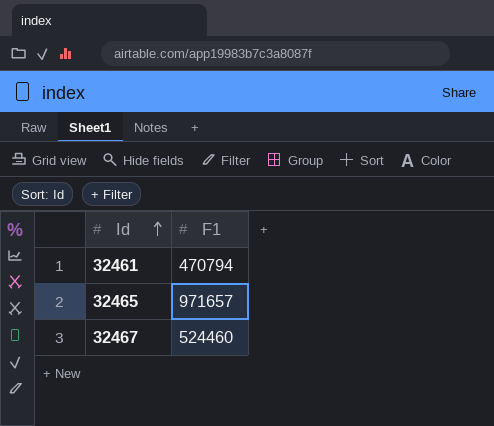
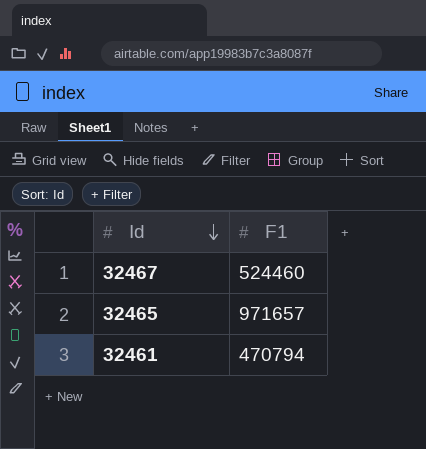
row order: Id ascending -> Id descending

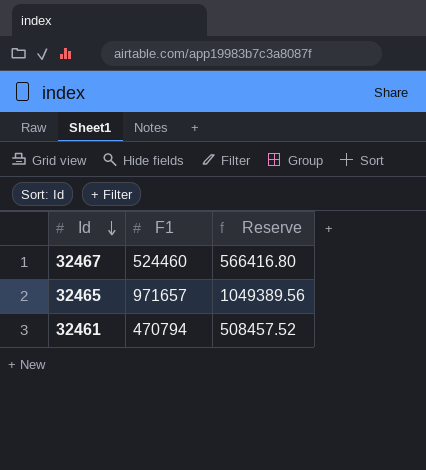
column Reserve | formula: none -> [F1] * 1.08

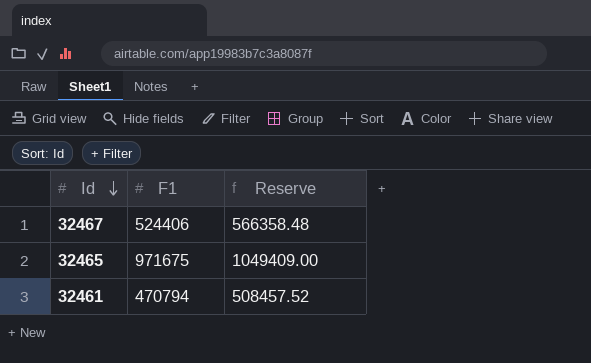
32467 | F1: 524460 -> 524406
32467 | Reserve: 566416.80 -> 566358.48
32465 | F1: 971657 -> 971675
32465 | Reserve: 1049389.56 -> 1049409.00

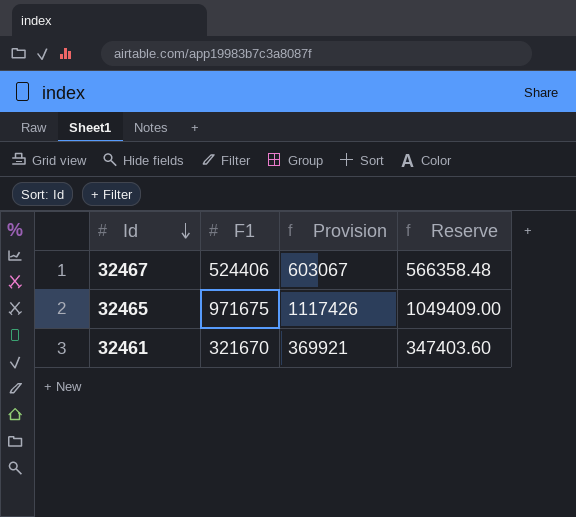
column Provision | formula: none -> [F1] * 1.15
32461 | F1: 470794 -> 321670
32461 | Reserve: 508457.52 -> 347403.60

